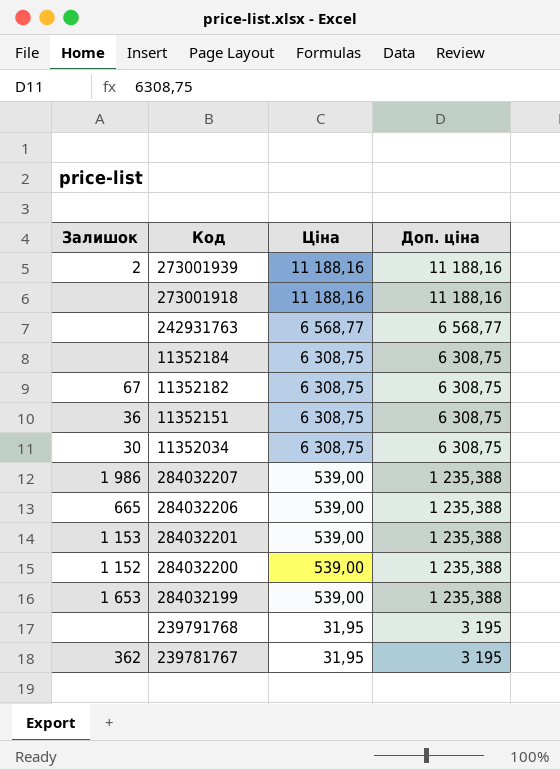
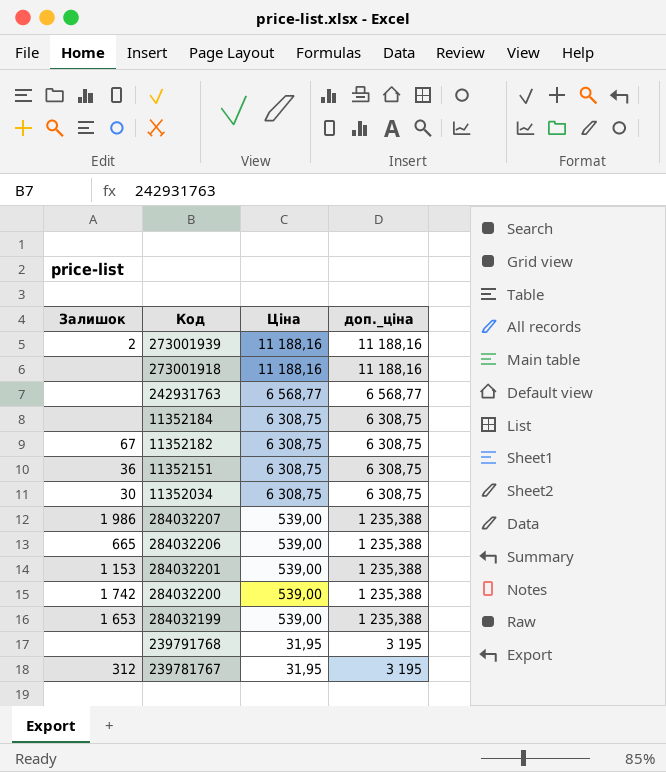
column name: Доп. ціна -> доп._ціна
284032200 | Залишок: 1 152 -> 1 742
239781767 | Залишок: 362 -> 312

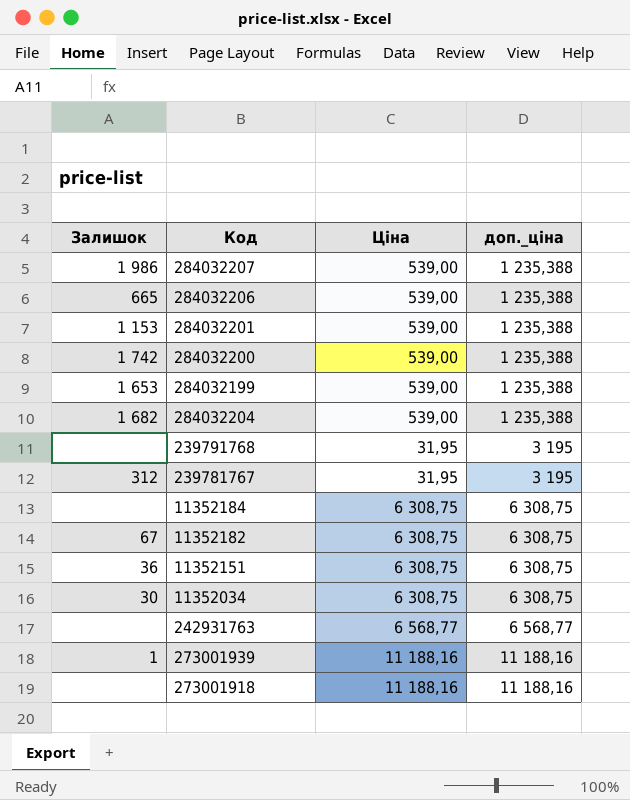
row order: Ціна descending -> доп._ціна ascending
row 284032204: none -> 1 682 | 539,00 | 1 235,388
273001939 | Залишок: 2 -> 1

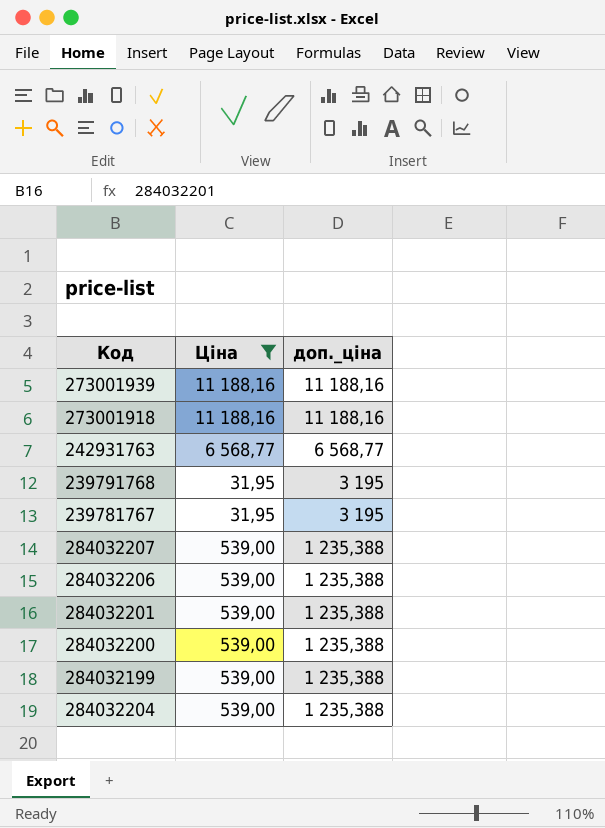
filter: none -> Ціна != 6 308,75
row order: доп._ціна ascending -> доп._ціна descending
column Залишок | position: 1 -> none

